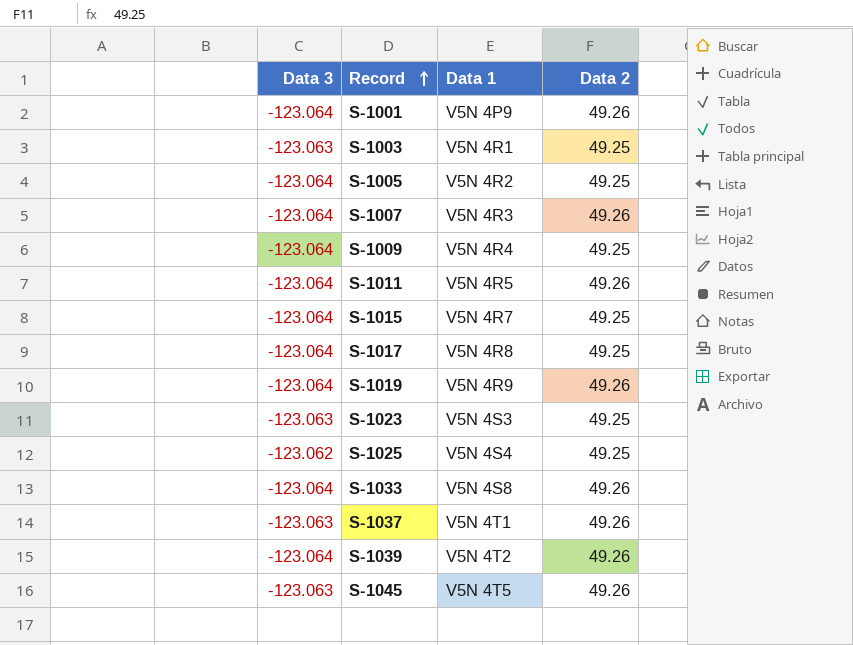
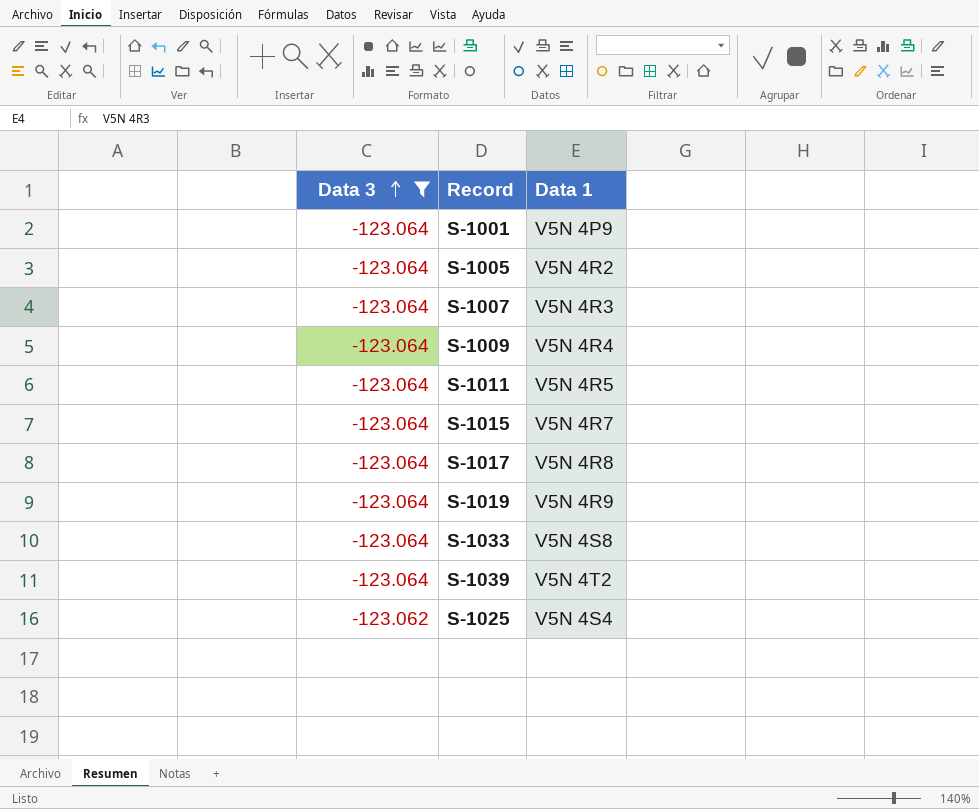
filter: none -> Data 3 != -123.063
row order: Record ascending -> Data 3 ascending
column Data 2 | position: 4 -> none

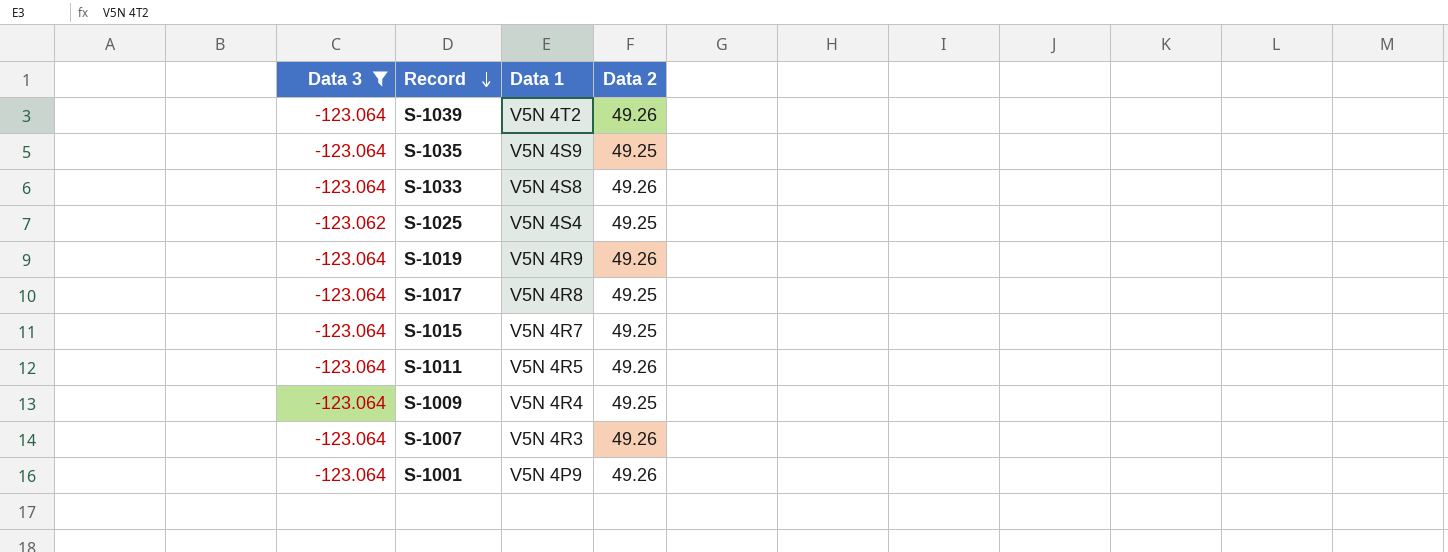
row order: Data 3 ascending -> Record descending
column Data 2 | position: none -> 4
row S-1005: -123.064 | V5N 4R2 -> none
row S-1035: none -> -123.064 | V5N 4S9 | 49.25

